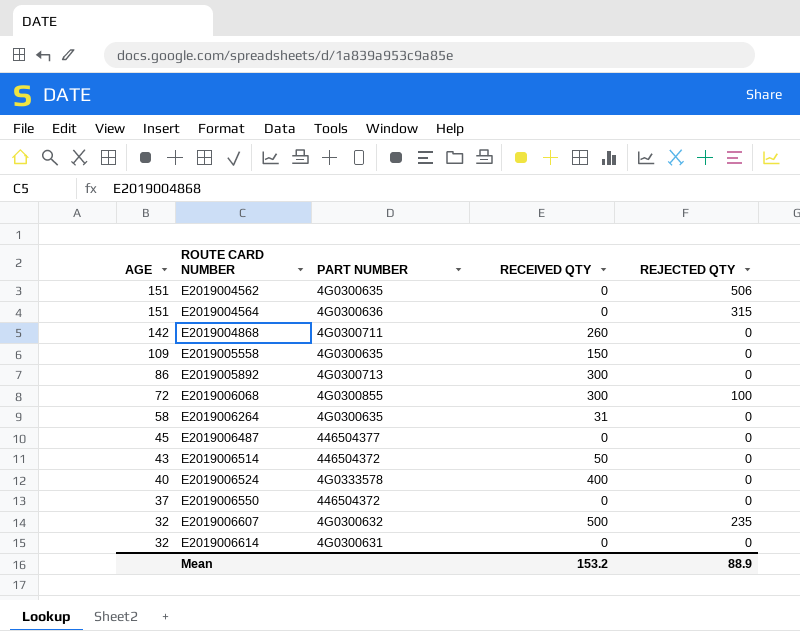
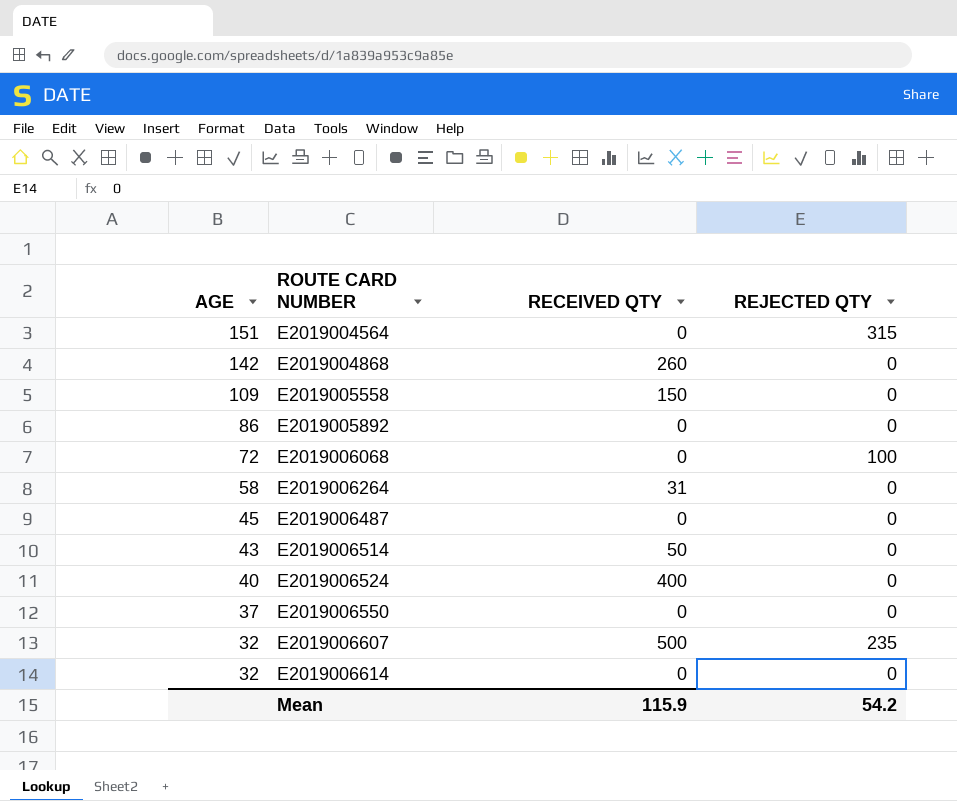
column PART NUMBER | position: 3 -> none
row E2019004562: 151 | 4G0300635 | 0 | 506 -> none
E2019005892 | RECEIVED QTY: 300 -> 0
E2019006068 | RECEIVED QTY: 300 -> 0
Mean | RECEIVED QTY: 153.2 -> 115.9
Mean | REJECTED QTY: 88.9 -> 54.2

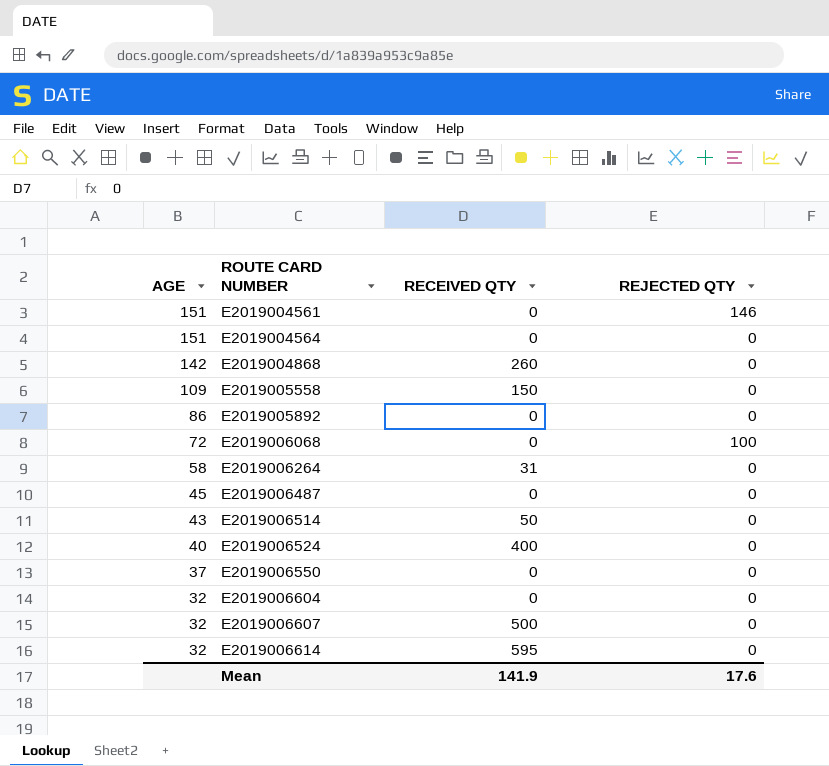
row E2019004561: none -> 151 | 0 | 146
E2019004564 | REJECTED QTY: 315 -> 0
row E2019006604: none -> 32 | 0 | 0
E2019006607 | REJECTED QTY: 235 -> 0
E2019006614 | RECEIVED QTY: 0 -> 595
Mean | RECEIVED QTY: 115.9 -> 141.9
Mean | REJECTED QTY: 54.2 -> 17.6

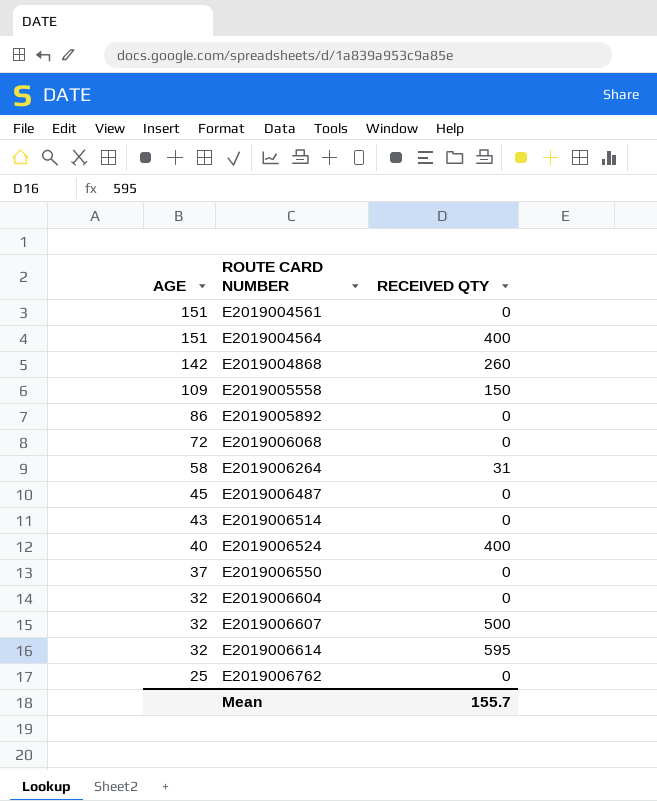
column REJECTED QTY | position: 4 -> none
E2019004564 | RECEIVED QTY: 0 -> 400
E2019006514 | RECEIVED QTY: 50 -> 0
row E2019006762: none -> 25 | 0
Mean | RECEIVED QTY: 141.9 -> 155.7

